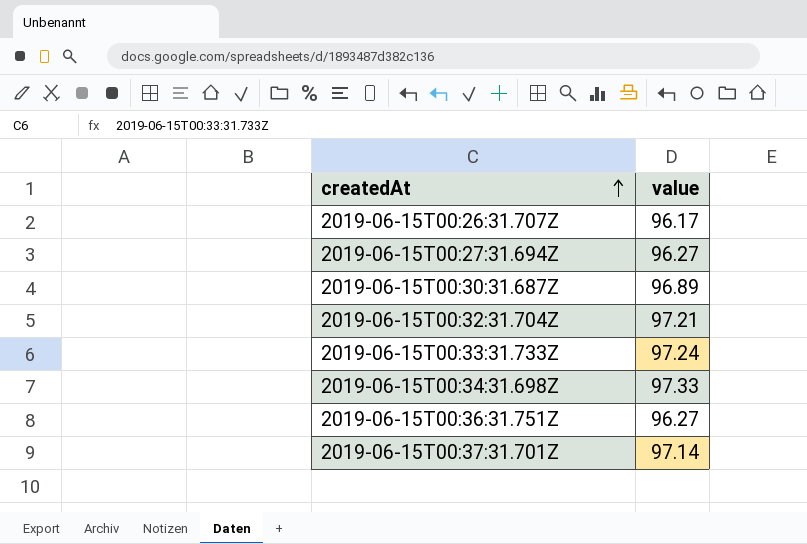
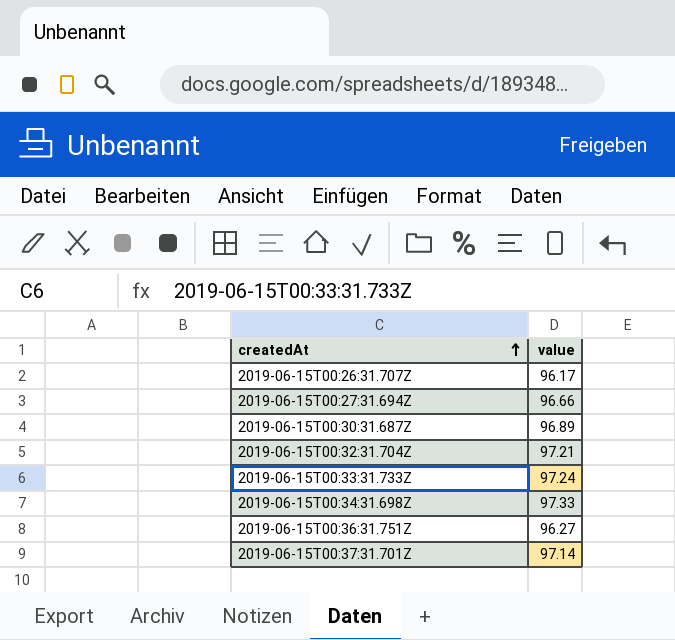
2019-06-15T00:27:31.694Z | value: 96.27 -> 96.66

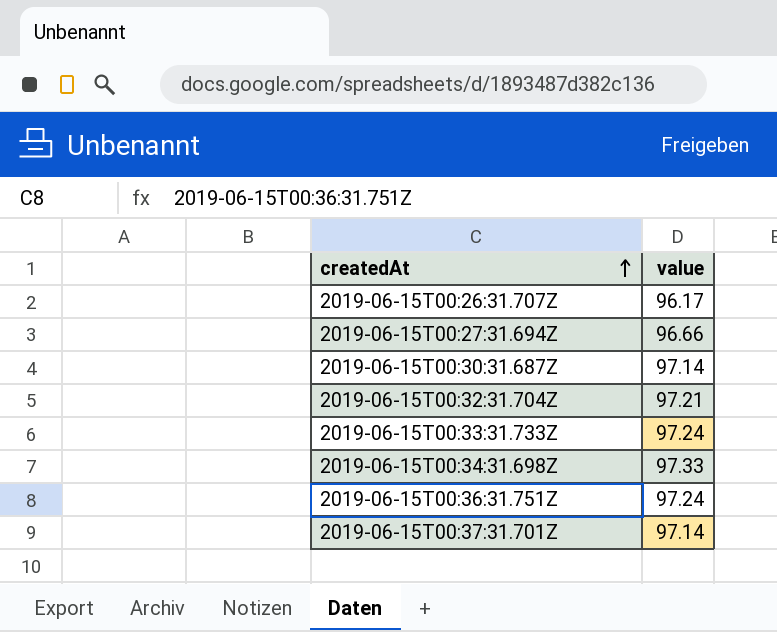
2019-06-15T00:30:31.687Z | value: 96.89 -> 97.14
2019-06-15T00:36:31.751Z | value: 96.27 -> 97.24

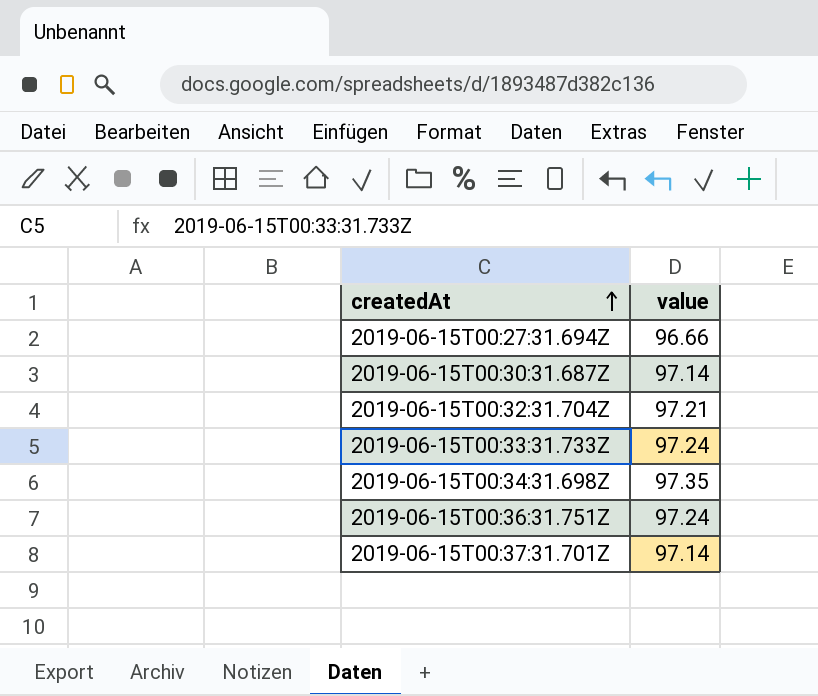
row 2019-06-15T00:26:31.707Z: 96.17 -> none
2019-06-15T00:34:31.698Z | value: 97.33 -> 97.35

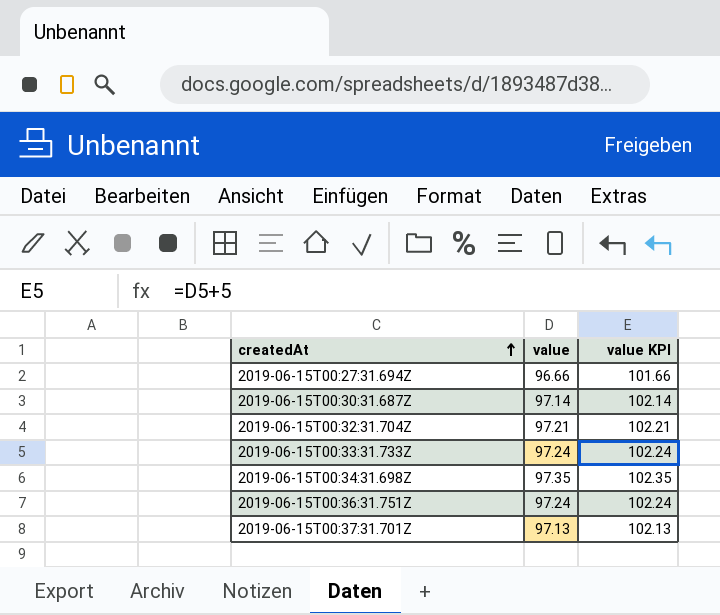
column value KPI | formula: none -> [value] + 5
2019-06-15T00:37:31.701Z | value: 97.14 -> 97.13

